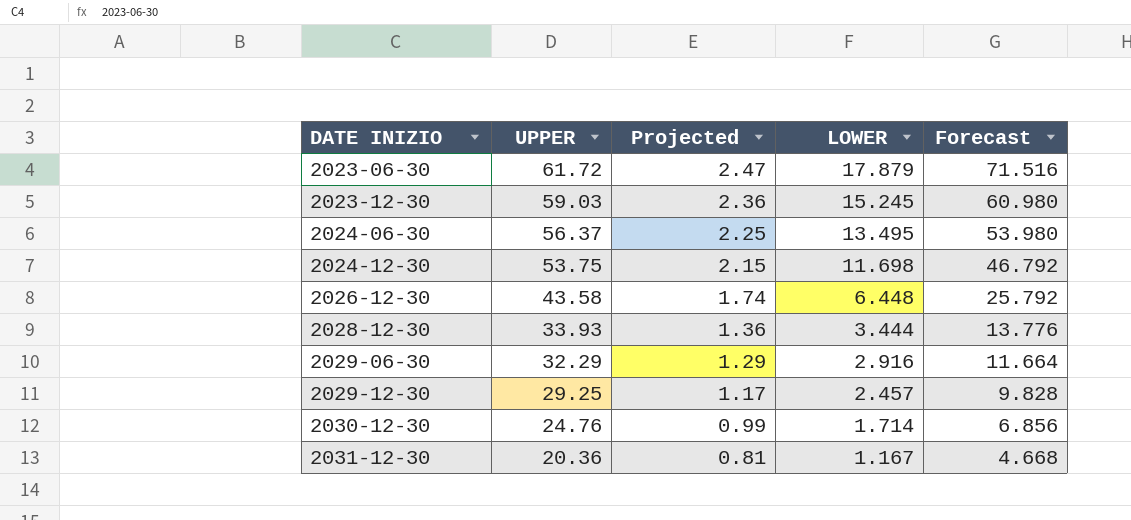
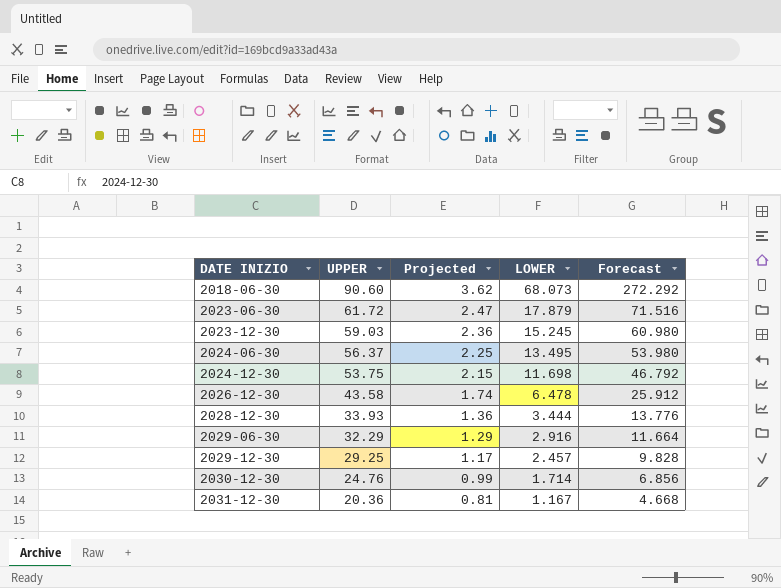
row 2018-06-30: none -> 90.60 | 3.62 | 68.073 | 272.292
2026-12-30 | LOWER: 6.448 -> 6.478
2026-12-30 | Forecast: 25.792 -> 25.912

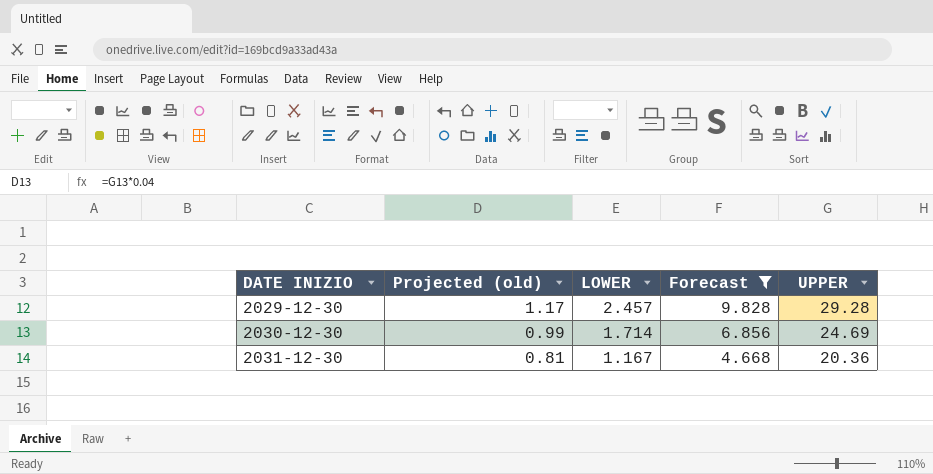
filter: none -> Forecast <= 9.828
column name: Projected -> Projected (old)
column UPPER | position: 2 -> 5
2029-12-30 | UPPER: 29.25 -> 29.28
2030-12-30 | UPPER: 24.76 -> 24.69

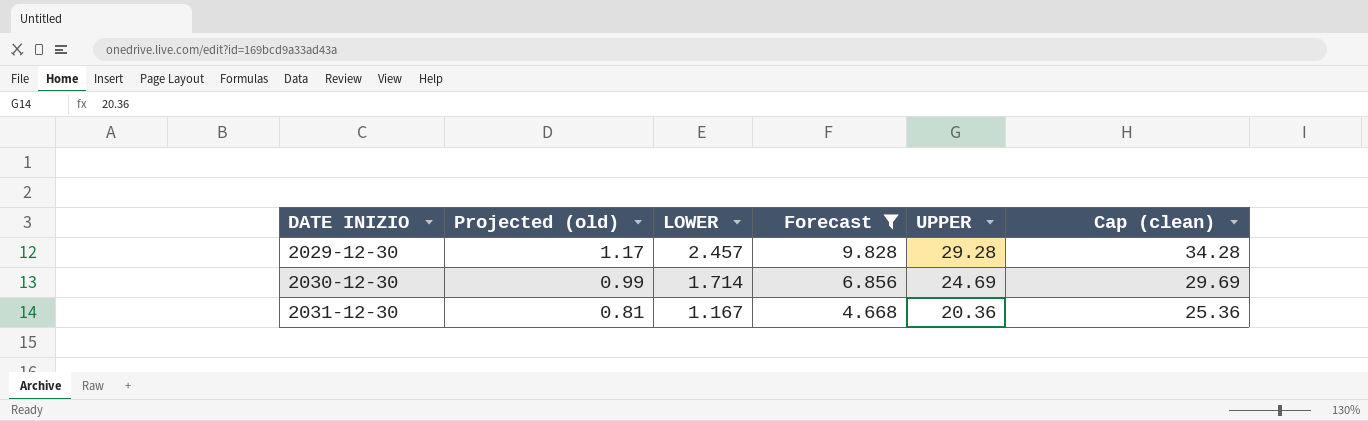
column Cap (clean) | formula: none -> [UPPER] + 5

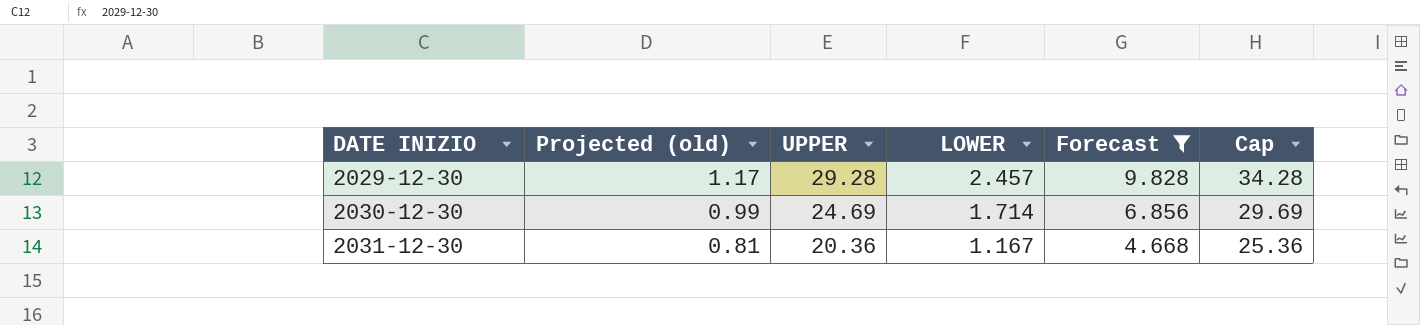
column UPPER | position: 5 -> 3
column name: Cap (clean) -> Cap

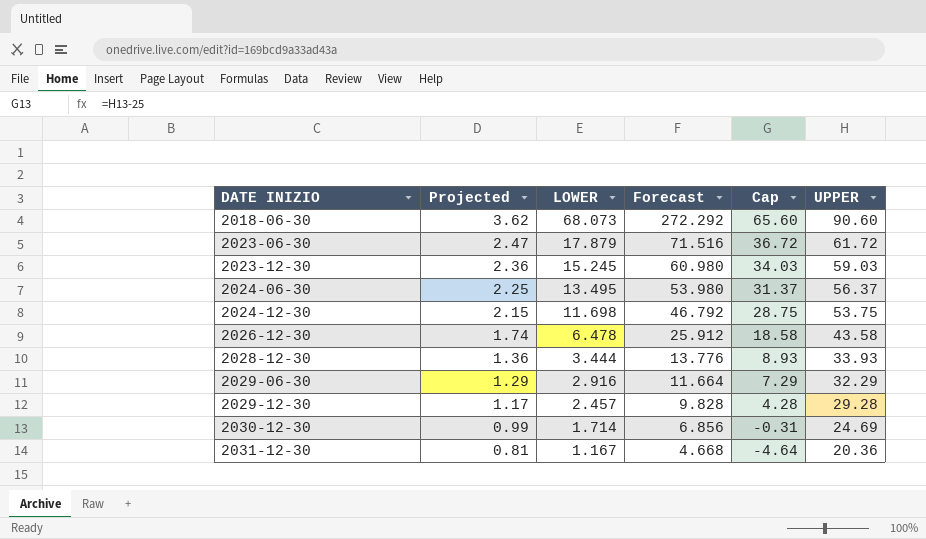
filter: Forecast <= 9.828 -> none
column name: Projected (old) -> Projected
column Cap | formula: [UPPER] + 5 -> [UPPER] - 25
column UPPER | position: 3 -> 6

